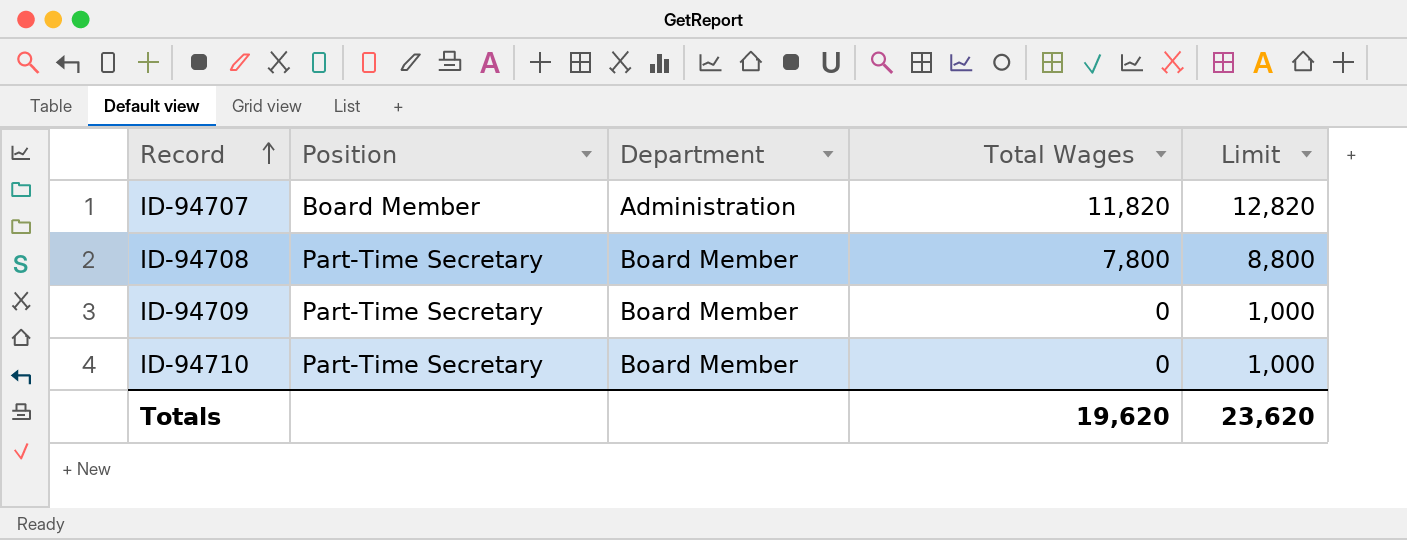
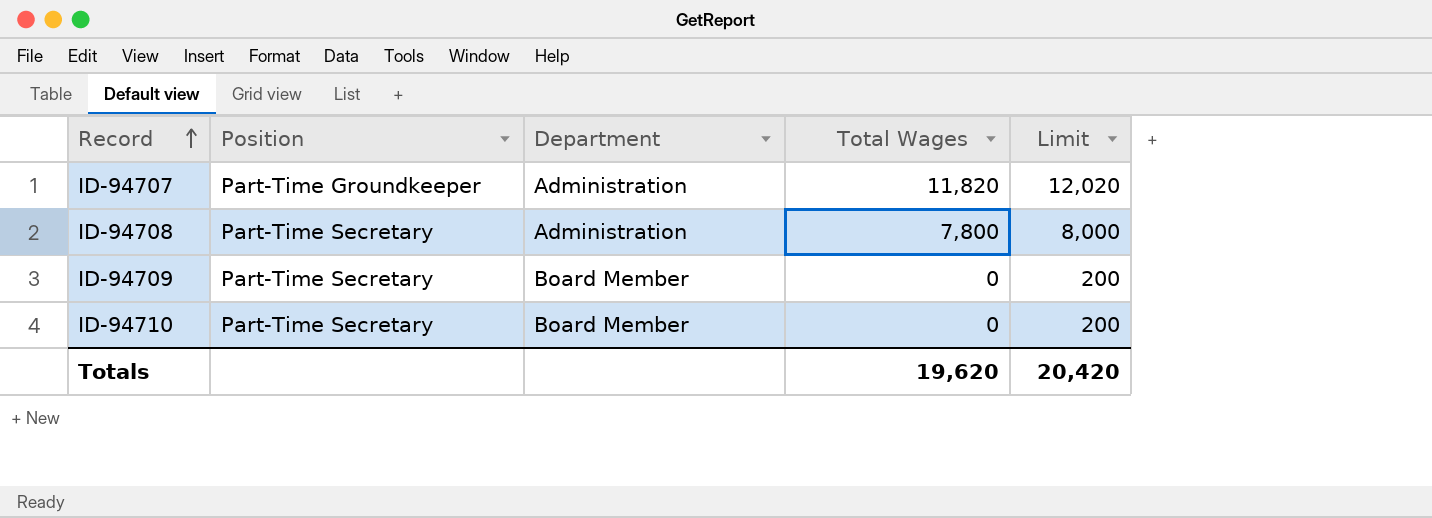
column Limit | formula: [Total Wages] + 1000 -> [Total Wages] + 200
ID-94707 | Position: Board Member -> Part-Time Groundkeeper
ID-94708 | Department: Board Member -> Administration
Totals | Limit: 23,620 -> 20,420

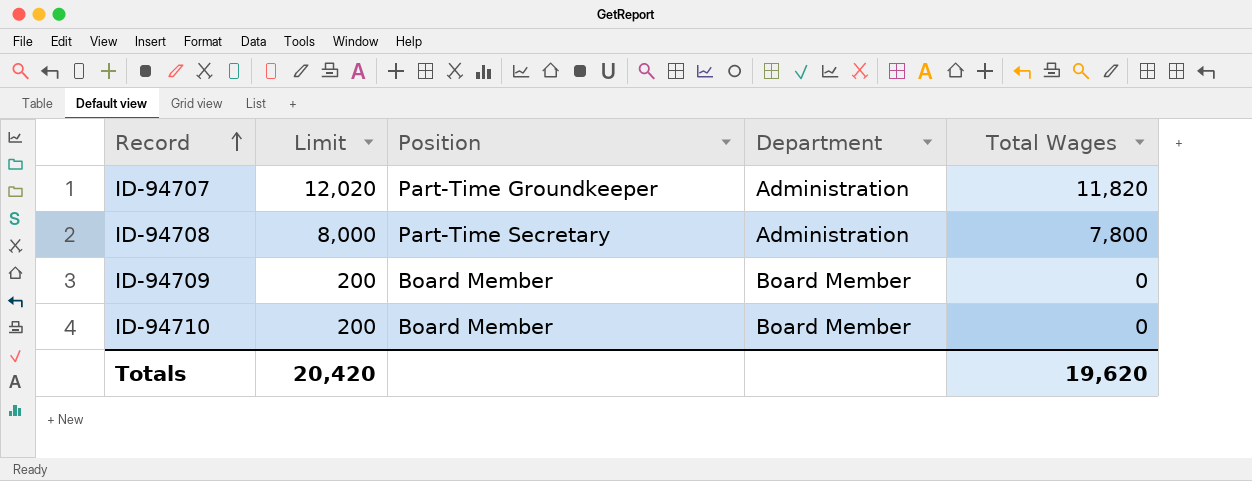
column Limit | position: 5 -> 2
ID-94709 | Position: Part-Time Secretary -> Board Member
ID-94710 | Position: Part-Time Secretary -> Board Member

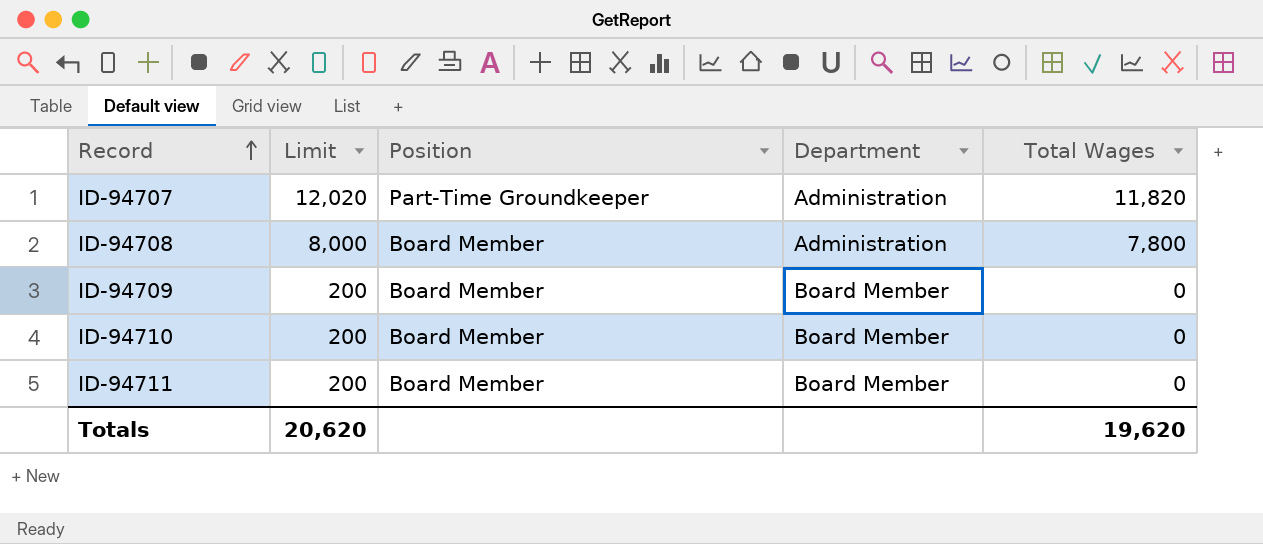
ID-94708 | Position: Part-Time Secretary -> Board Member
row ID-94711: none -> 200 | Board Member | Board Member | 0
Totals | Limit: 20,420 -> 20,620

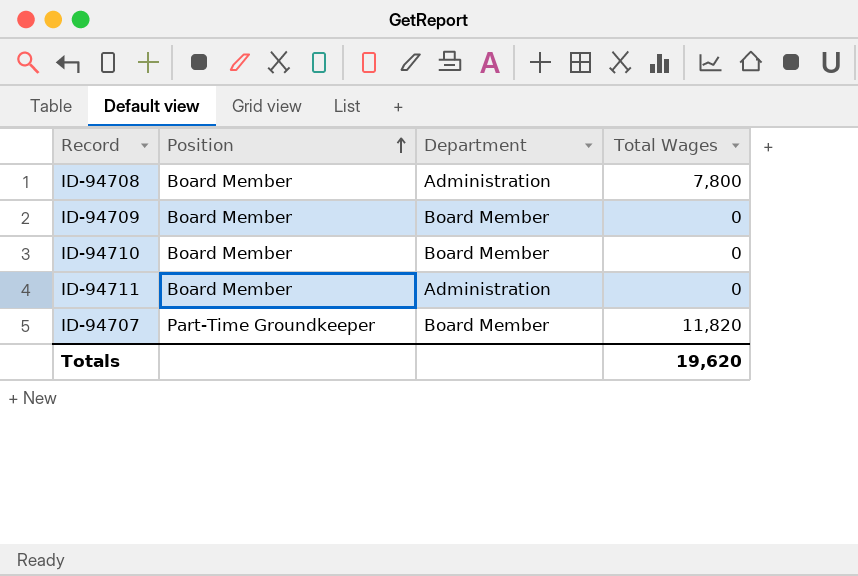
row order: Record ascending -> Position ascending
column Limit | formula: [Total Wages] + 200 -> none
ID-94711 | Department: Board Member -> Administration
ID-94707 | Department: Administration -> Board Member

